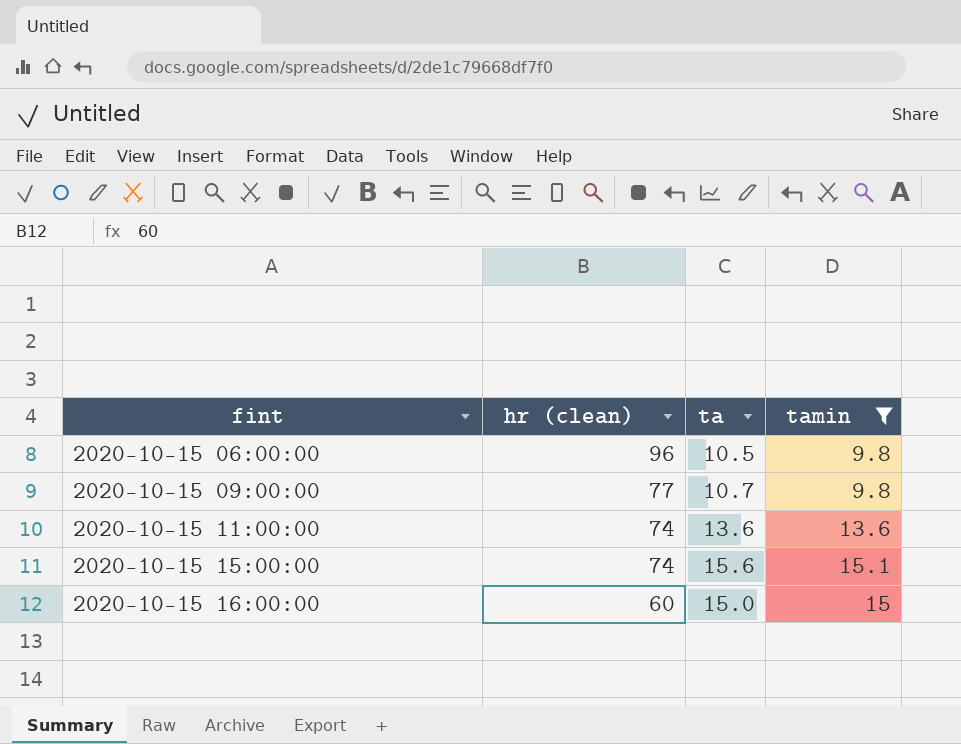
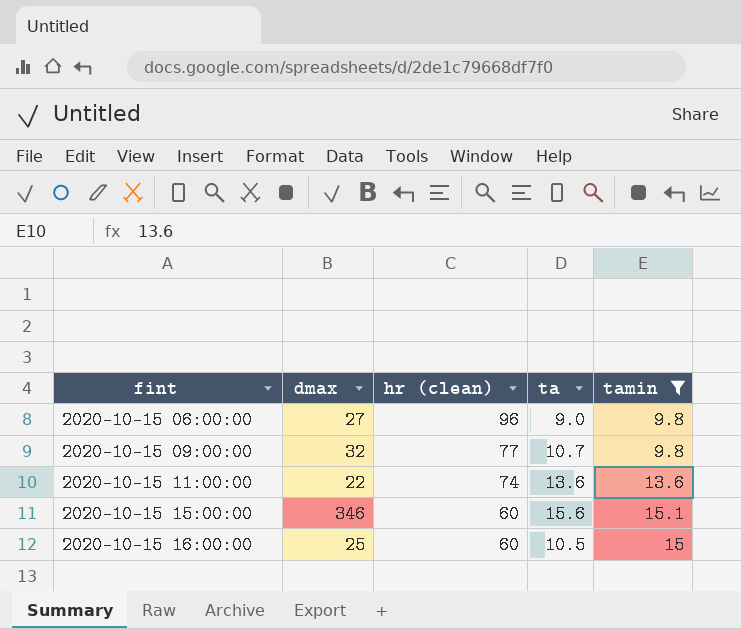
column dmax | position: none -> 2
2020-10-15 06:00:00 | ta: 10.5 -> 9.0
2020-10-15 15:00:00 | hr (clean): 74 -> 60
2020-10-15 16:00:00 | ta: 15.0 -> 10.5

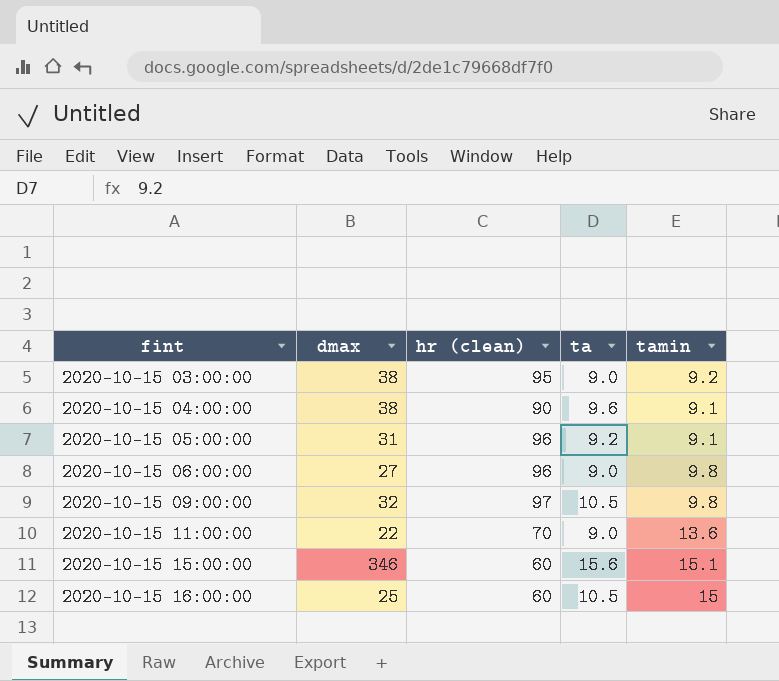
filter: tamin >= 9.8 -> none
2020-10-15 09:00:00 | hr (clean): 77 -> 97
2020-10-15 09:00:00 | ta: 10.7 -> 10.5
2020-10-15 11:00:00 | hr (clean): 74 -> 70
2020-10-15 11:00:00 | ta: 13.6 -> 9.0

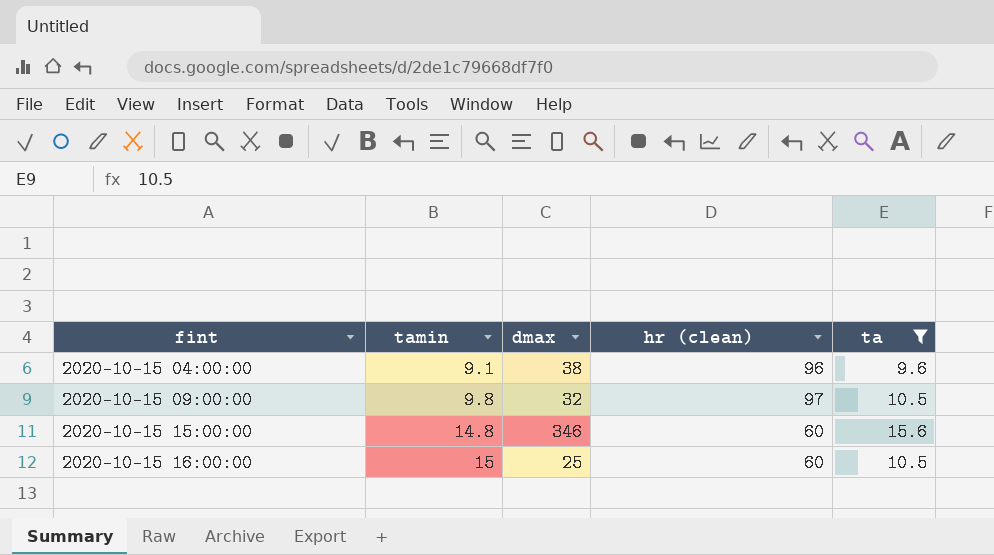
filter: none -> ta >= 9.6
column tamin | position: 5 -> 2
2020-10-15 04:00:00 | hr (clean): 90 -> 96
2020-10-15 15:00:00 | tamin: 15.1 -> 14.8

